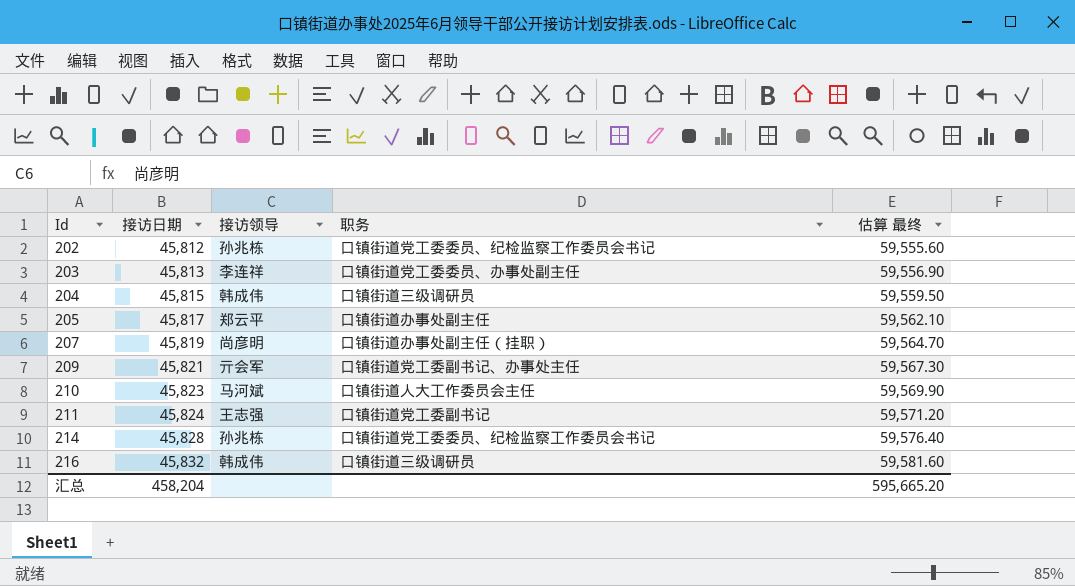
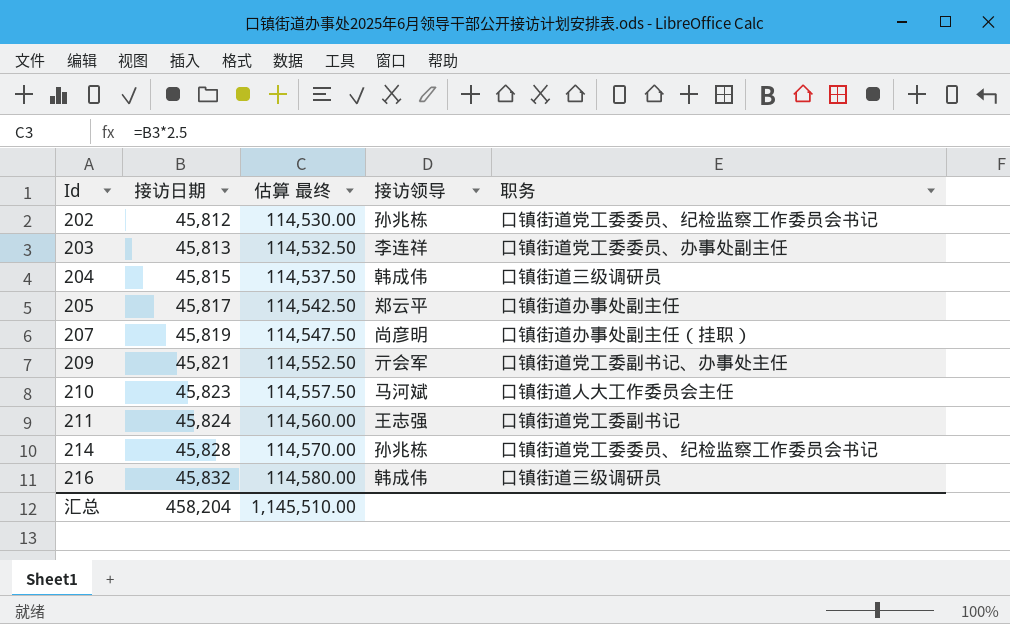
column 估算 最终 | formula: [接访日期] * 1.3 -> [接访日期] * 2.5
column 估算 最终 | position: 5 -> 3
汇总 | 估算 最终: 595,665.20 -> 1,145,510.00

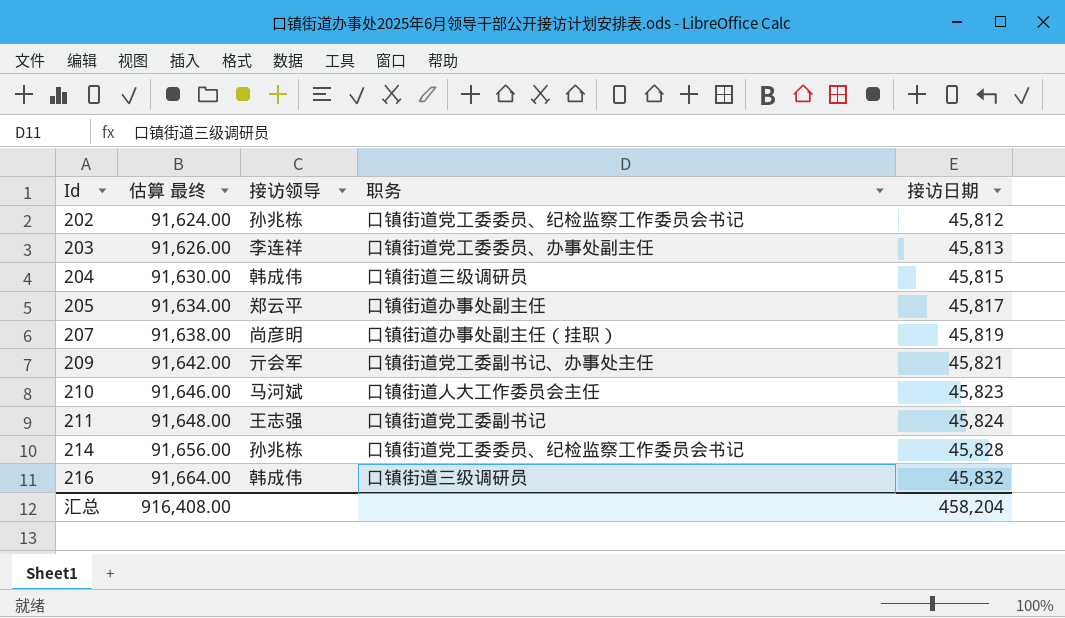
column 估算 最终 | formula: [接访日期] * 2.5 -> [接访日期] * 2
column 接访日期 | position: 2 -> 5
汇总 | 估算 最终: 1,145,510.00 -> 916,408.00

